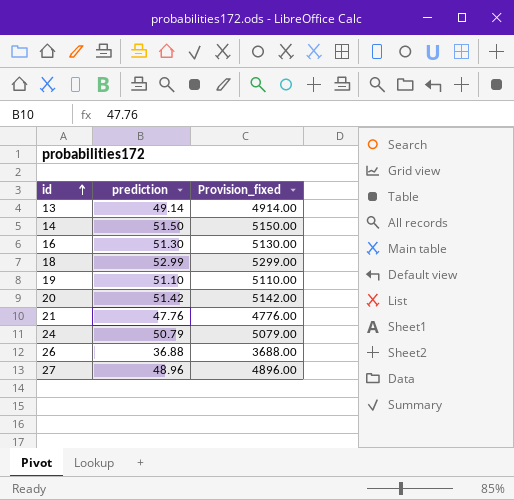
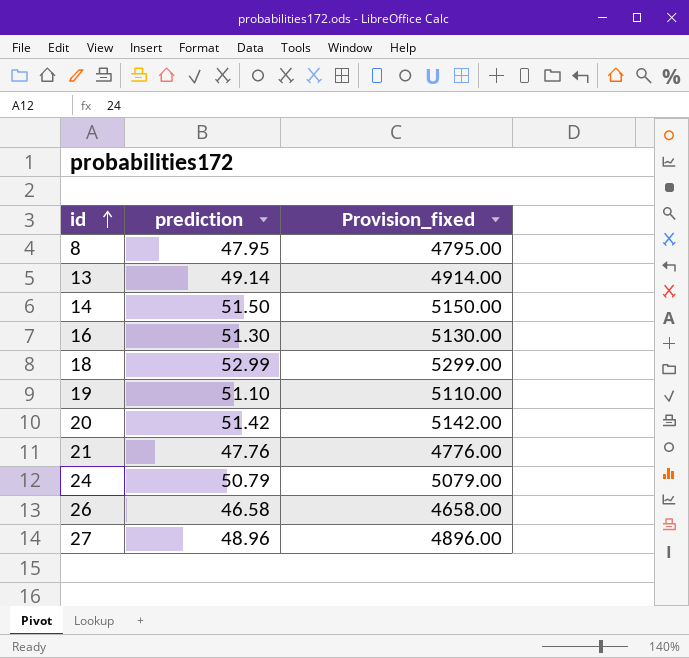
row 8: none -> 47.95 | 4795.00
26 | prediction: 36.88 -> 46.58
26 | Provision_fixed: 3688.00 -> 4658.00

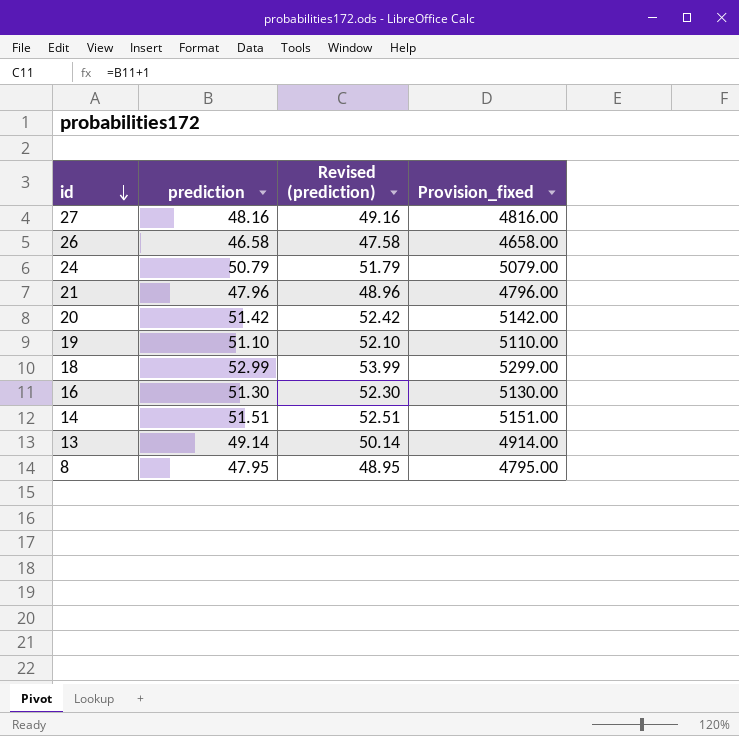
row order: id ascending -> id descending
column Revised (prediction) | formula: none -> [prediction] + 1
27 | prediction: 48.96 -> 48.16
27 | Provision_fixed: 4896.00 -> 4816.00
21 | prediction: 47.76 -> 47.96
21 | Provision_fixed: 4776.00 -> 4796.00
14 | prediction: 51.50 -> 51.51
14 | Provision_fixed: 5150.00 -> 5151.00

